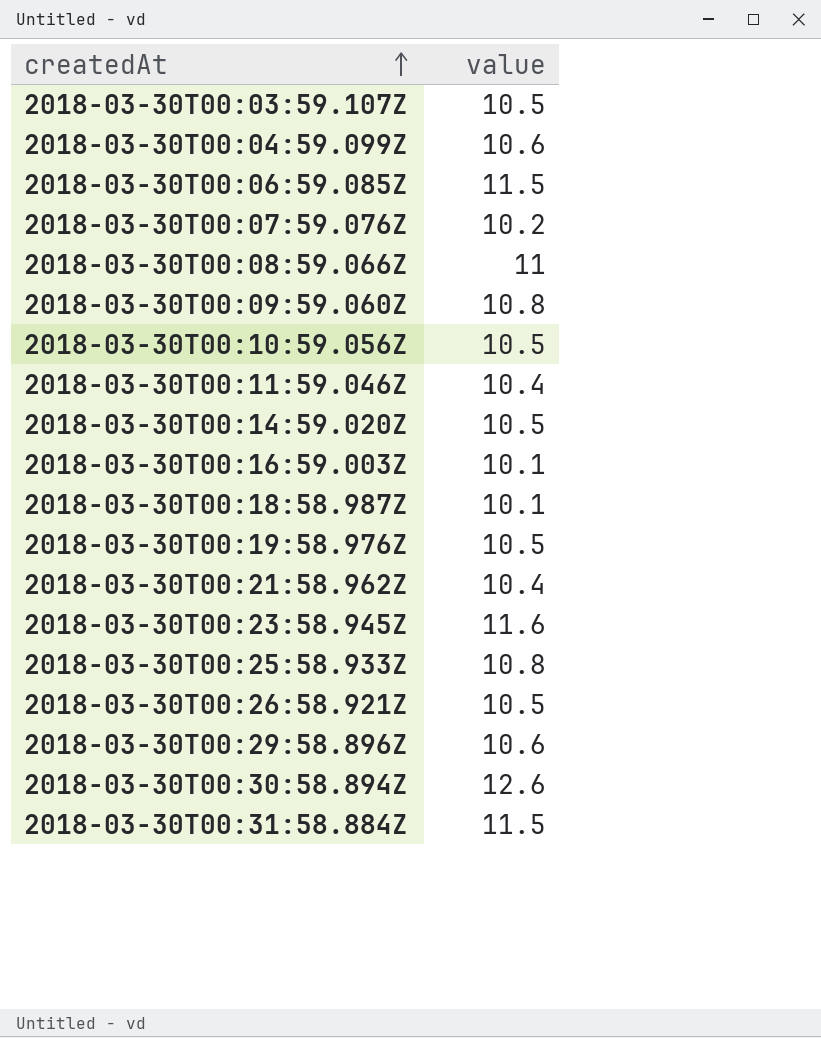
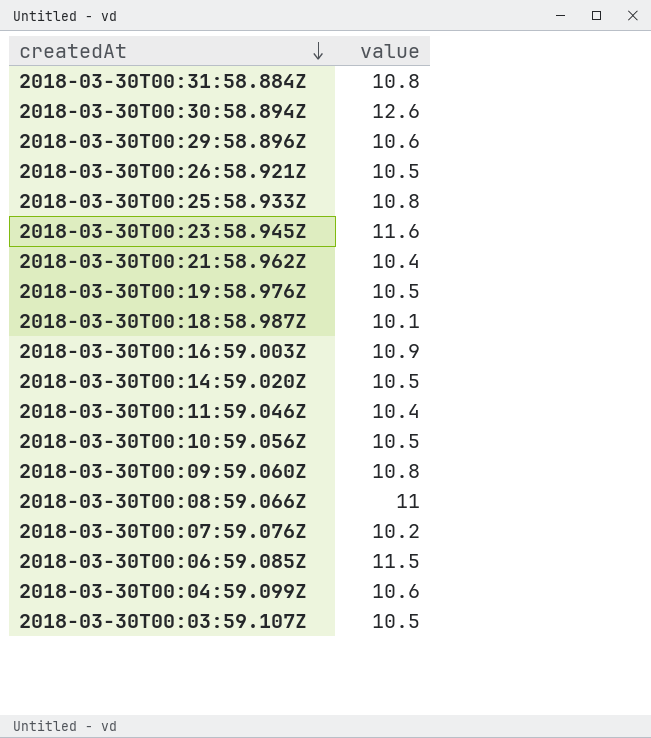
row order: createdAt ascending -> createdAt descending
2018-03-30T00:31:58.884Z | value: 11.5 -> 10.8
2018-03-30T00:16:59.003Z | value: 10.1 -> 10.9

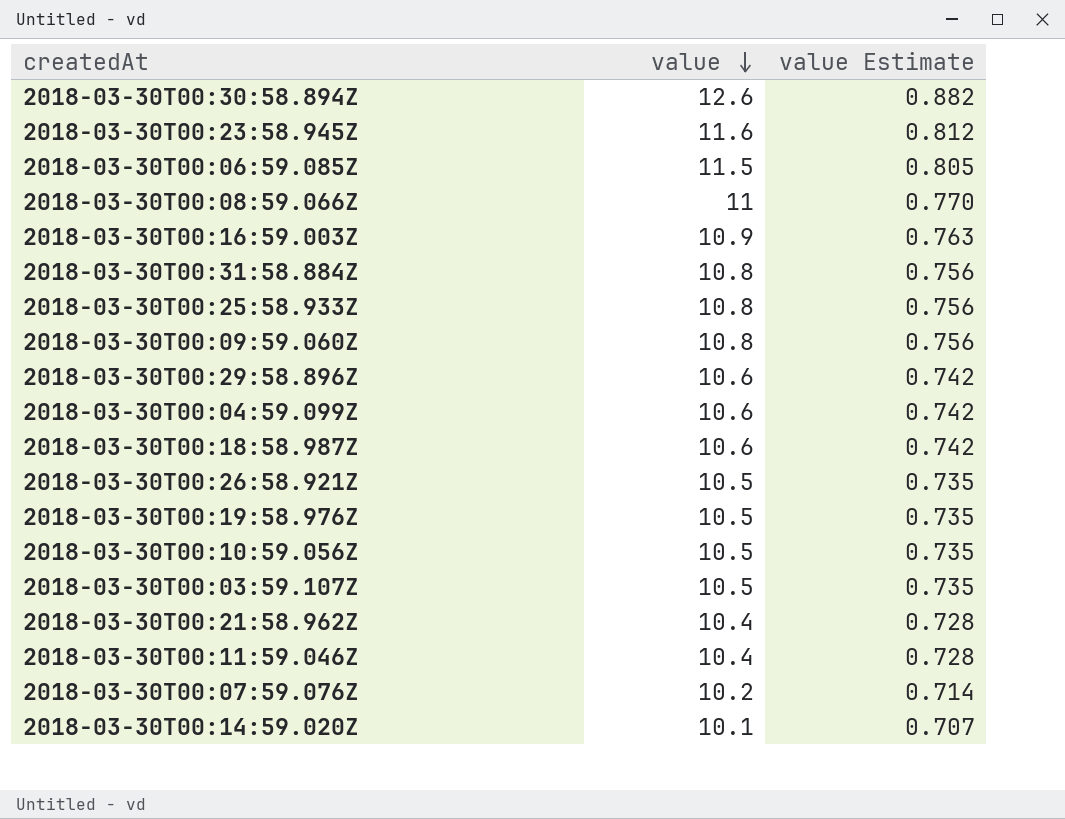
row order: createdAt descending -> value descending
column value Estimate | formula: none -> [value] * 0.07
2018-03-30T00:18:58.987Z | value: 10.1 -> 10.6
2018-03-30T00:14:59.020Z | value: 10.5 -> 10.1

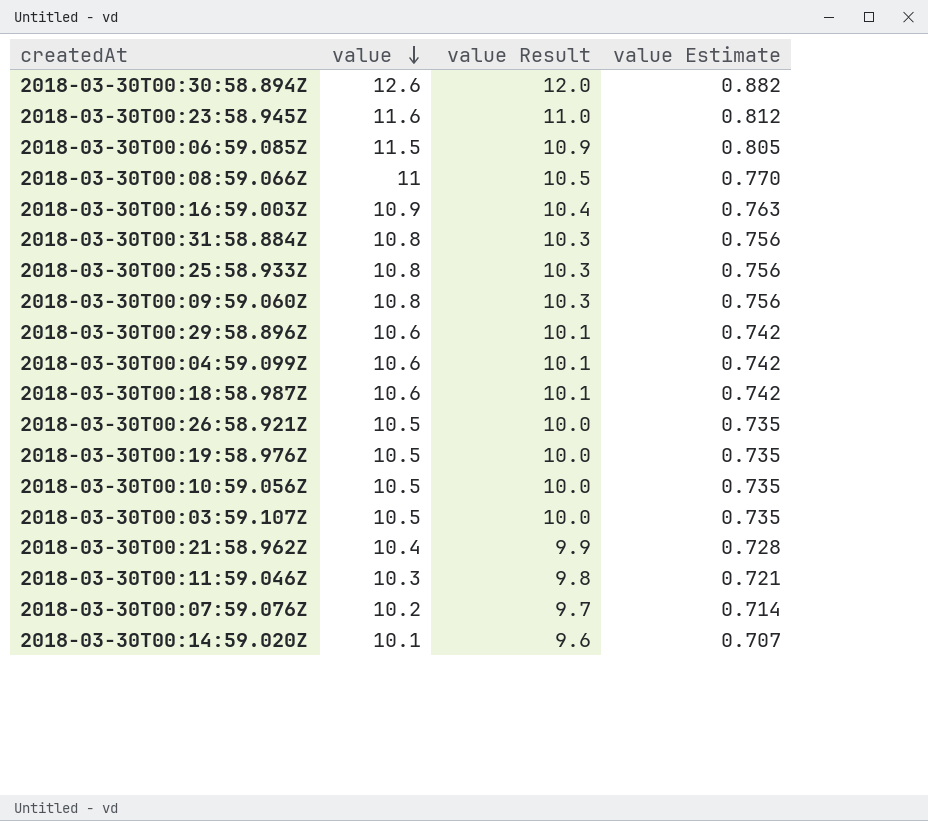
column value Result | formula: none -> [value] * 0.95
2018-03-30T00:11:59.046Z | value: 10.4 -> 10.3
2018-03-30T00:11:59.046Z | value Estimate: 0.728 -> 0.721

